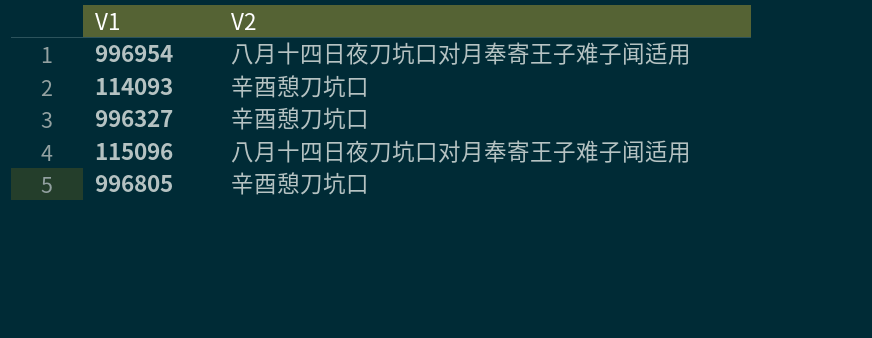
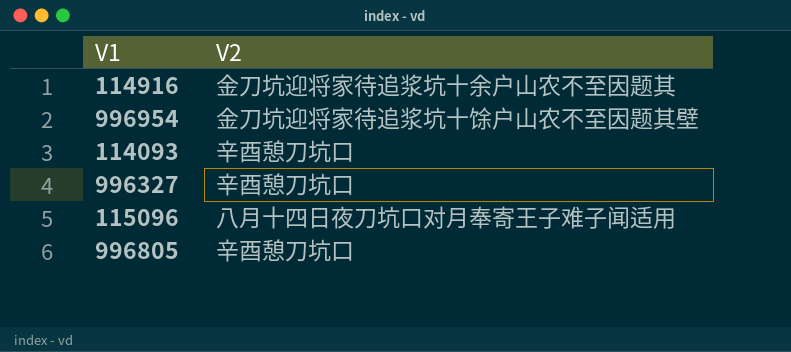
row 114916: none -> 金刀坑迎将家待追浆坑十余户山农不至因题其
996954 | V2: 八月十四日夜刀坑口对月奉寄王子难子闻适用 -> 金刀坑迎将家待追浆坑十馀户山农不至因题其壁

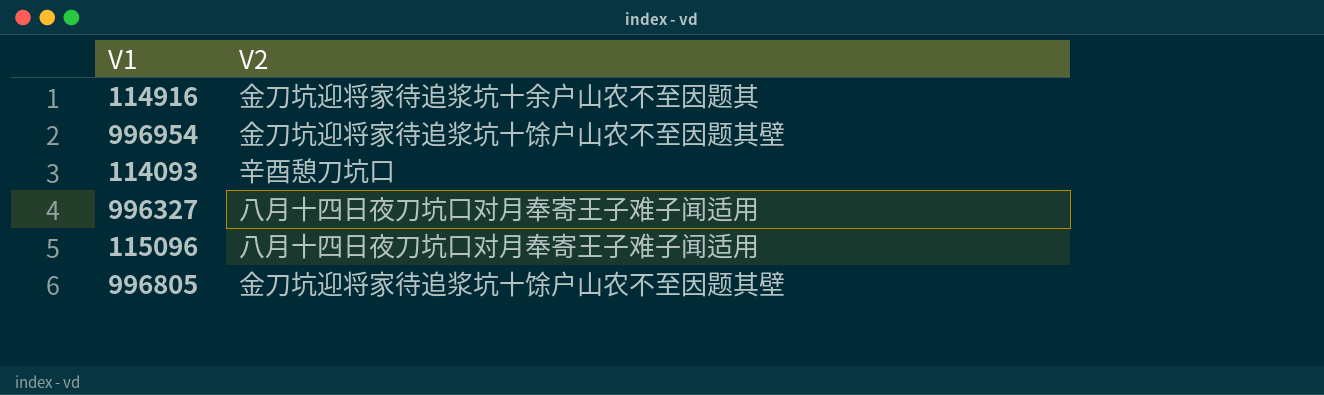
996327 | V2: 辛酉憩刀坑口 -> 八月十四日夜刀坑口对月奉寄王子难子闻适用
996805 | V2: 辛酉憩刀坑口 -> 金刀坑迎将家待追浆坑十馀户山农不至因题其壁

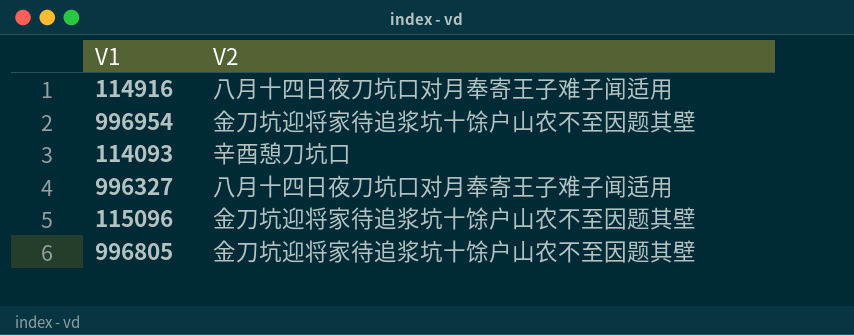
114916 | V2: 金刀坑迎将家待追浆坑十余户山农不至因题其 -> 八月十四日夜刀坑口对月奉寄王子难子闻适用
115096 | V2: 八月十四日夜刀坑口对月奉寄王子难子闻适用 -> 金刀坑迎将家待追浆坑十馀户山农不至因题其壁

